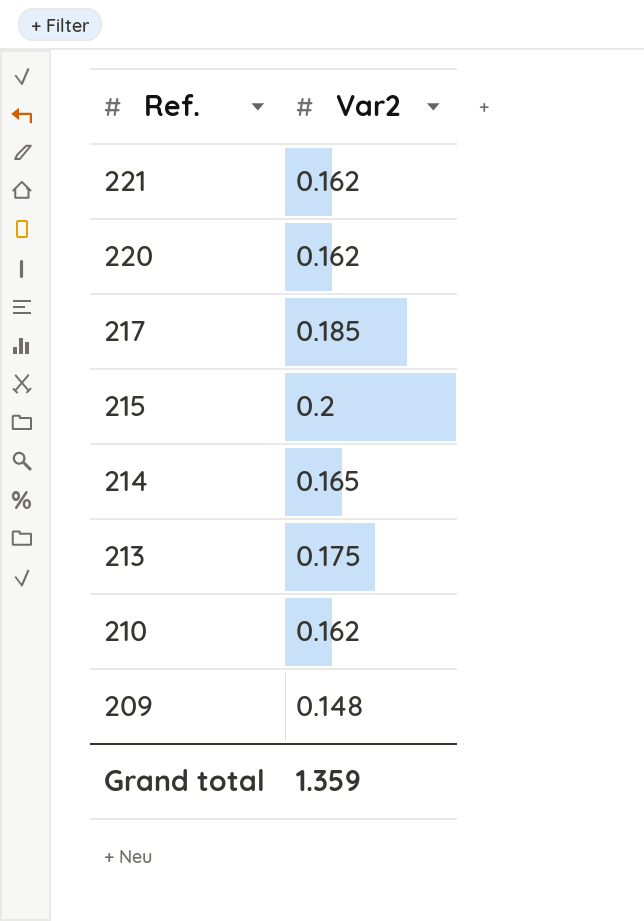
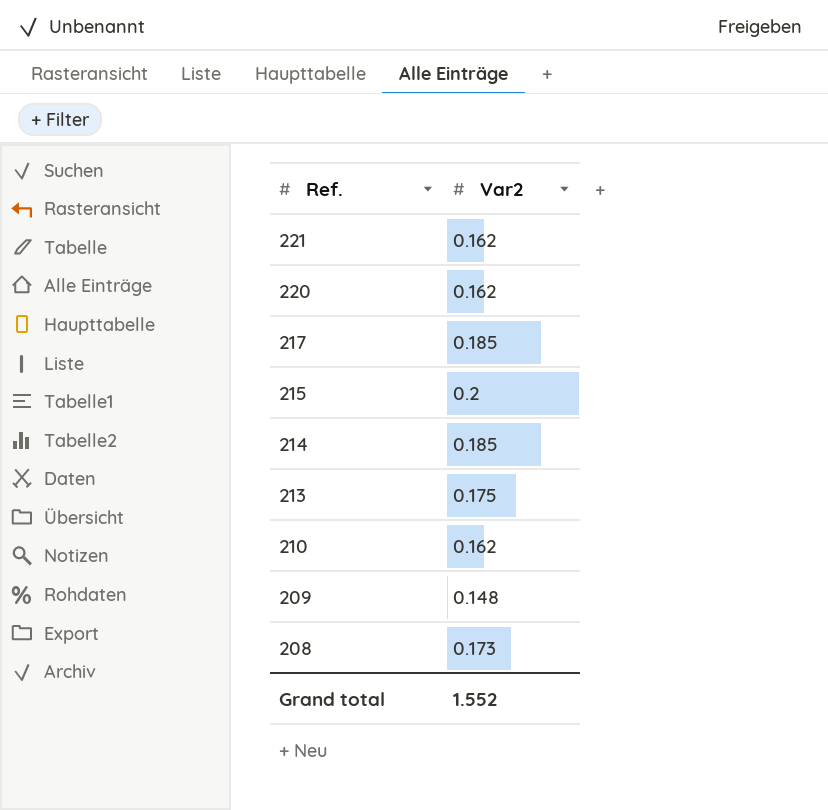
214 | Var2: 0.165 -> 0.185
row 208: none -> 0.173
Grand total | Var2: 1.359 -> 1.552

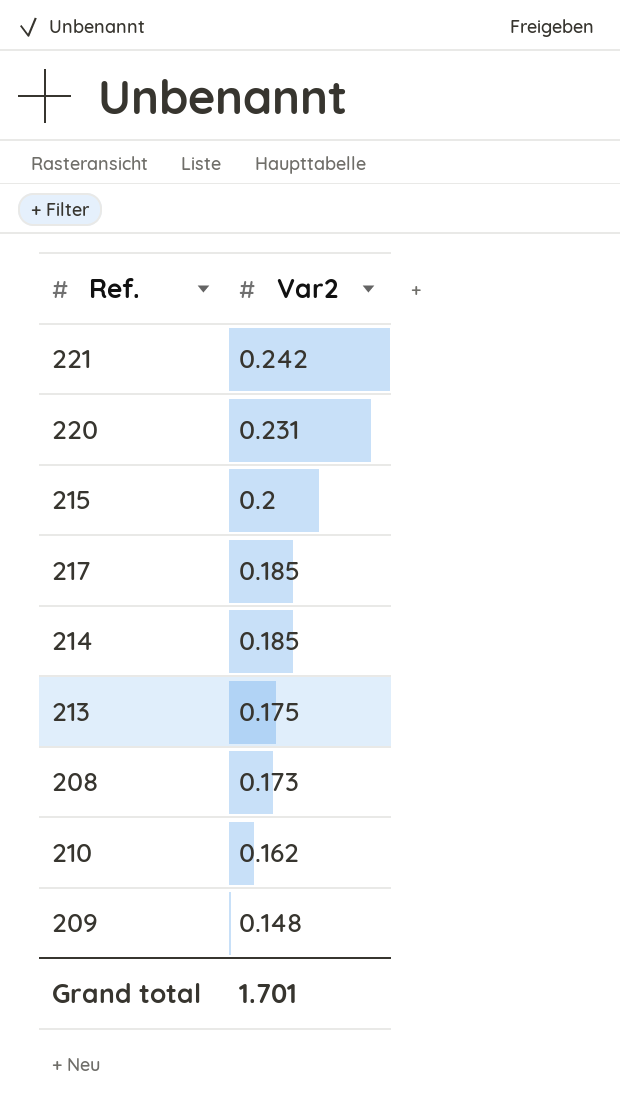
row order: Ref. descending -> Var2 descending
221 | Var2: 0.162 -> 0.242
220 | Var2: 0.162 -> 0.231
Grand total | Var2: 1.552 -> 1.701

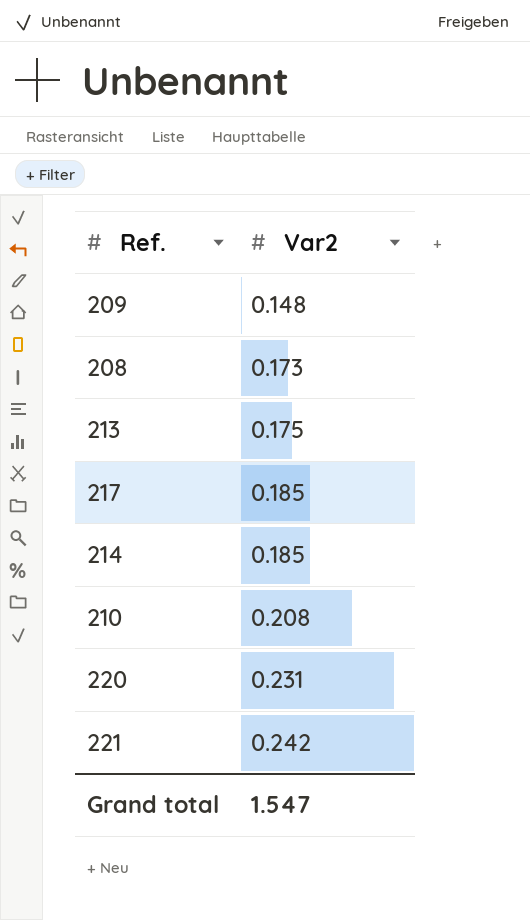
row order: Var2 descending -> Var2 ascending
row 215: 0.2 -> none
210 | Var2: 0.162 -> 0.208
Grand total | Var2: 1.701 -> 1.547

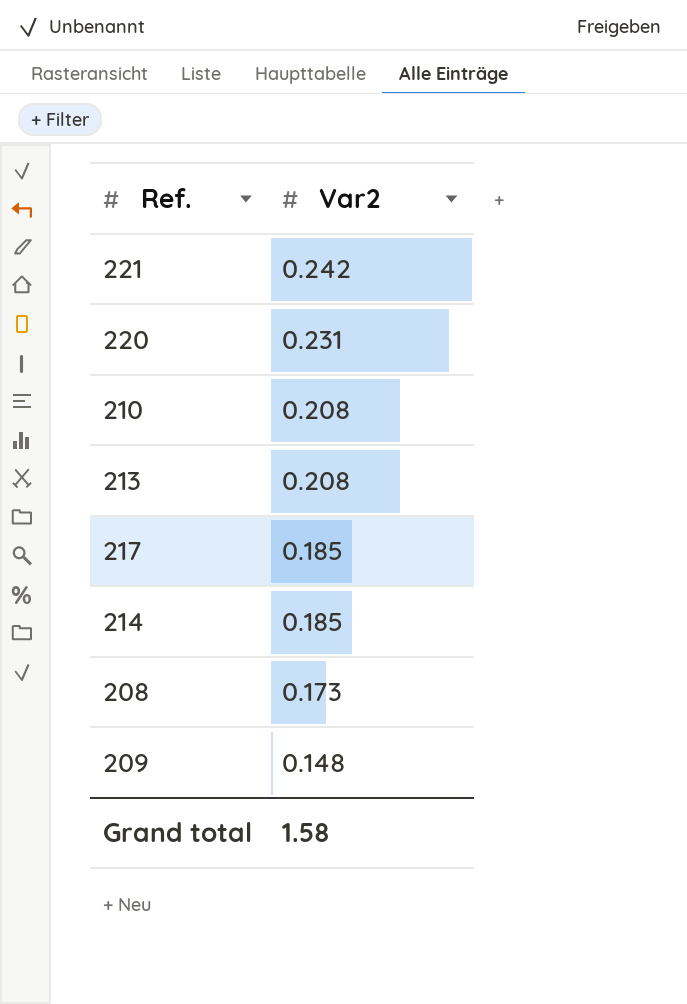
row order: Var2 ascending -> Var2 descending
213 | Var2: 0.175 -> 0.208
Grand total | Var2: 1.547 -> 1.58

